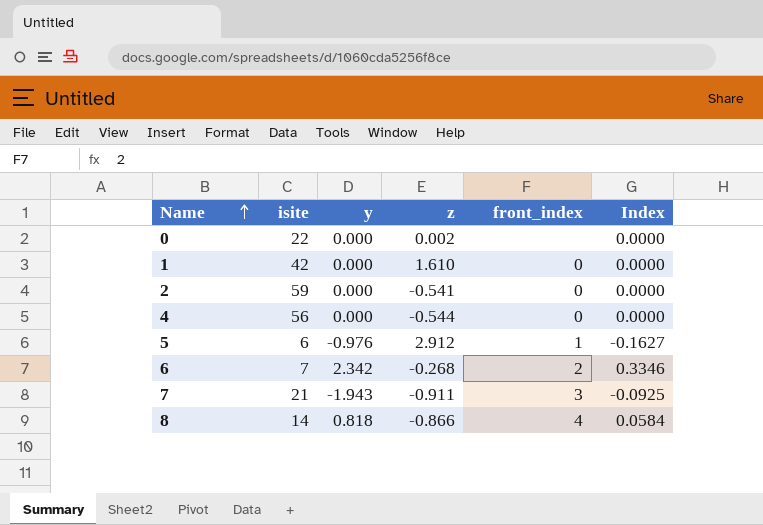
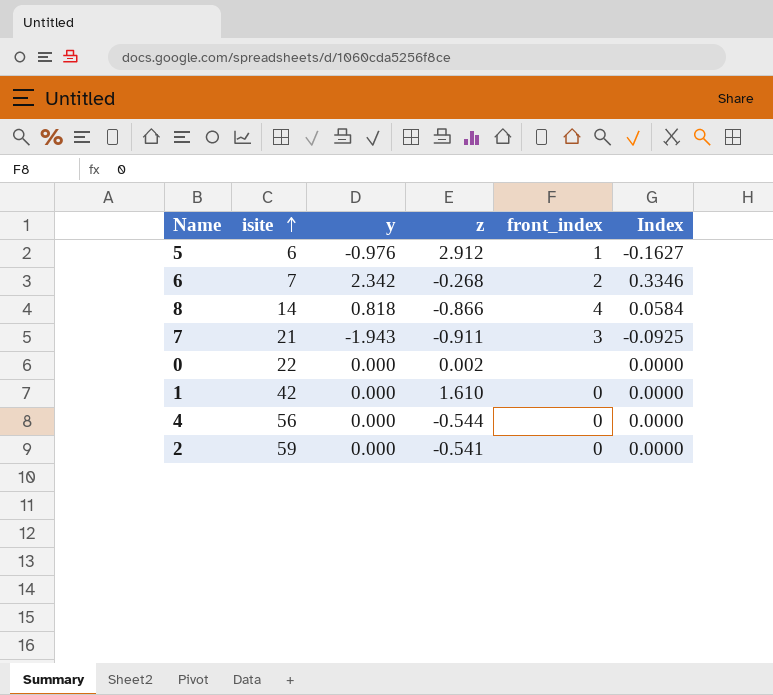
row order: Name ascending -> isite ascending

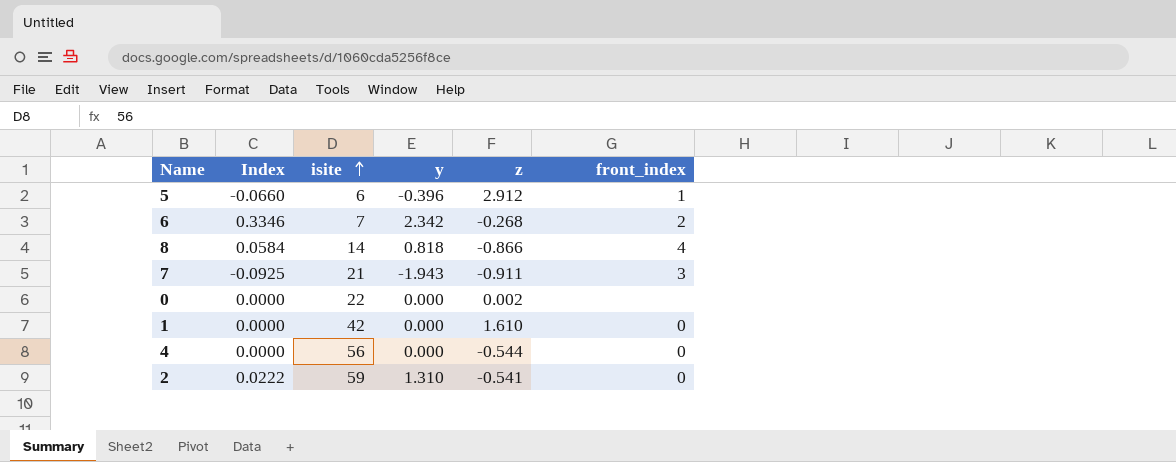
column Index | position: 6 -> 2
5 | Index: -0.1627 -> -0.0660
5 | y: -0.976 -> -0.396
2 | Index: 0.0000 -> 0.0222
2 | y: 0.000 -> 1.310

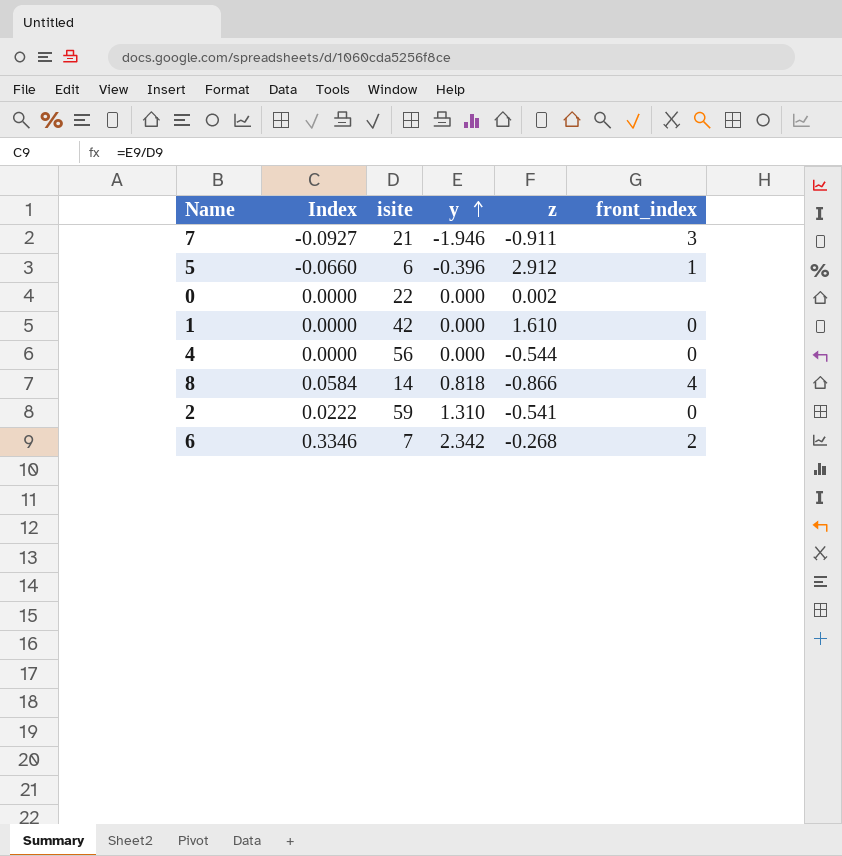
row order: isite ascending -> y ascending
7 | Index: -0.0925 -> -0.0927
7 | y: -1.943 -> -1.946

